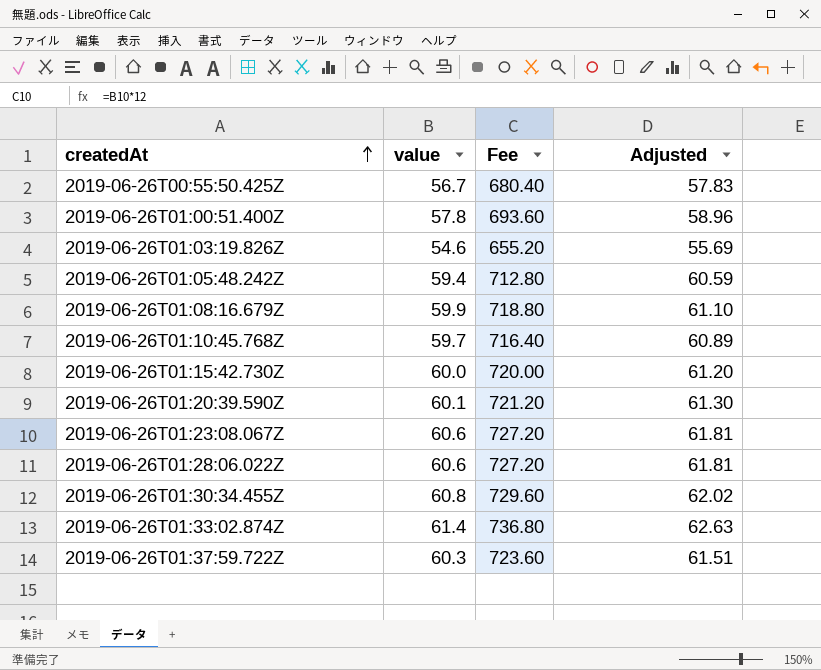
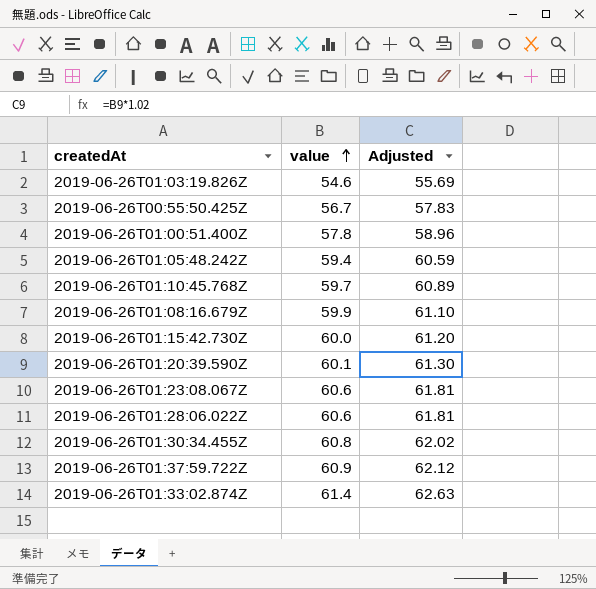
row order: createdAt ascending -> value ascending
column Fee | formula: [value] * 12 -> none
2019-06-26T01:37:59.722Z | value: 60.3 -> 60.9
2019-06-26T01:37:59.722Z | Adjusted: 61.51 -> 62.12

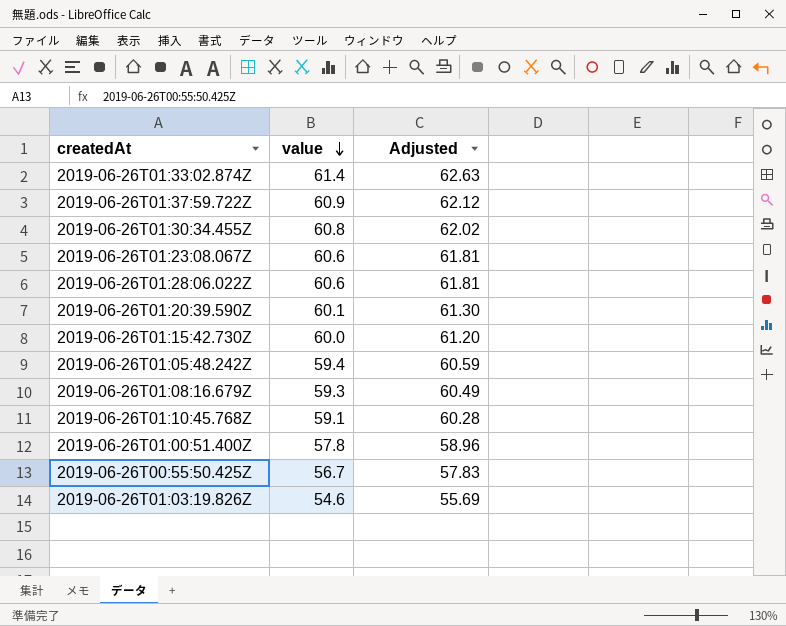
row order: value ascending -> value descending
2019-06-26T01:08:16.679Z | value: 59.9 -> 59.3
2019-06-26T01:08:16.679Z | Adjusted: 61.10 -> 60.49
2019-06-26T01:10:45.768Z | value: 59.7 -> 59.1
2019-06-26T01:10:45.768Z | Adjusted: 60.89 -> 60.28

